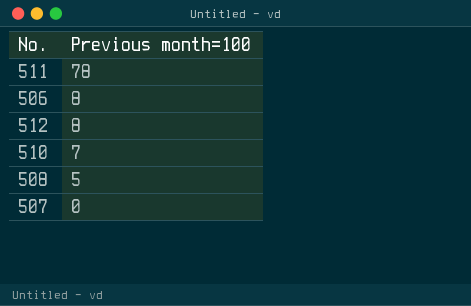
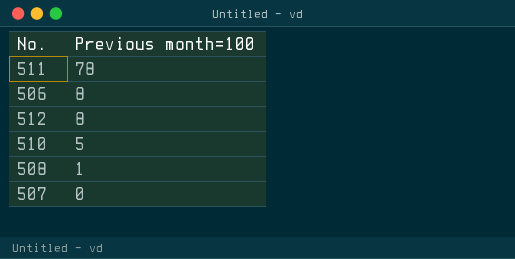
510 | Previous month=100: 7 -> 5
508 | Previous month=100: 5 -> 1

